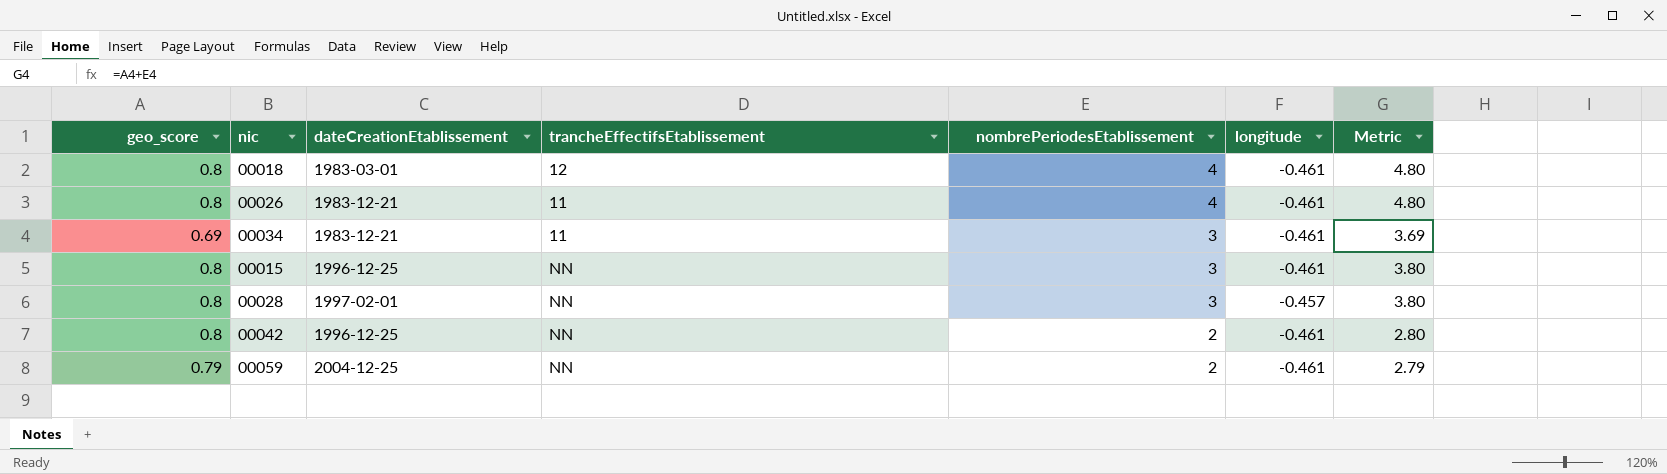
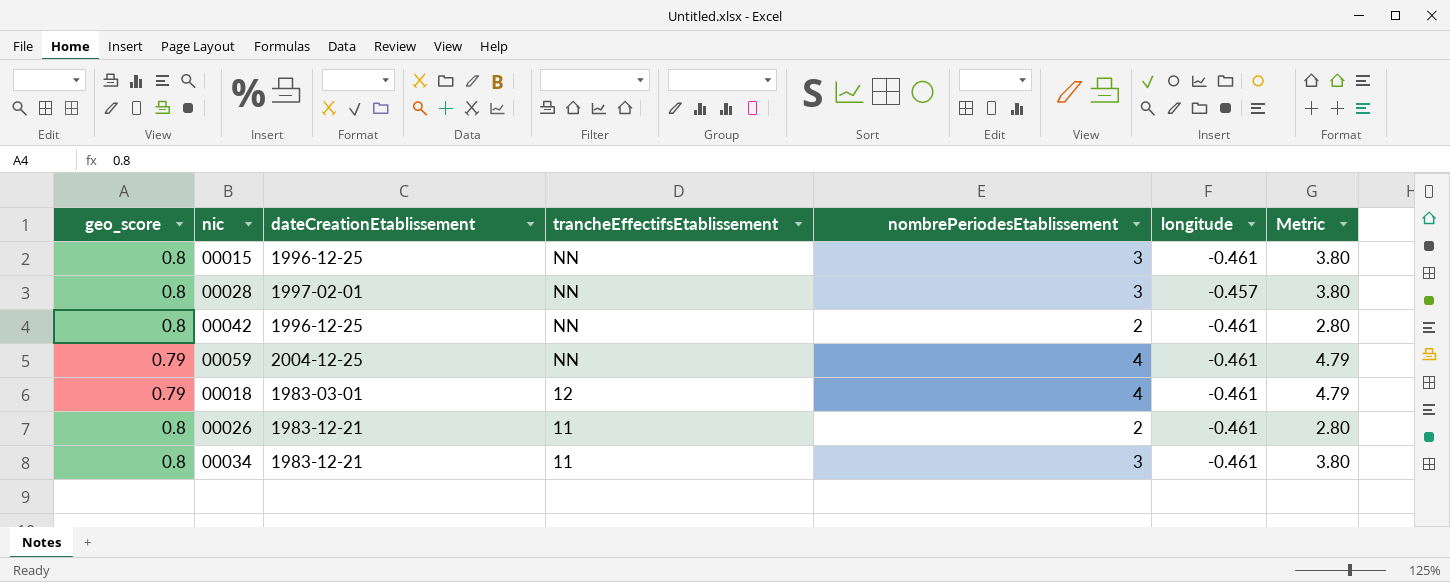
row order: nombrePeriodesEtablissement descending -> trancheEffectifsEtablissement descending
00059 | nombrePeriodesEtablissement: 2 -> 4
00059 | Metric: 2.79 -> 4.79
00018 | geo_score: 0.8 -> 0.79
00018 | Metric: 4.80 -> 4.79
00026 | nombrePeriodesEtablissement: 4 -> 2
00026 | Metric: 4.80 -> 2.80
00034 | geo_score: 0.69 -> 0.8
00034 | Metric: 3.69 -> 3.80

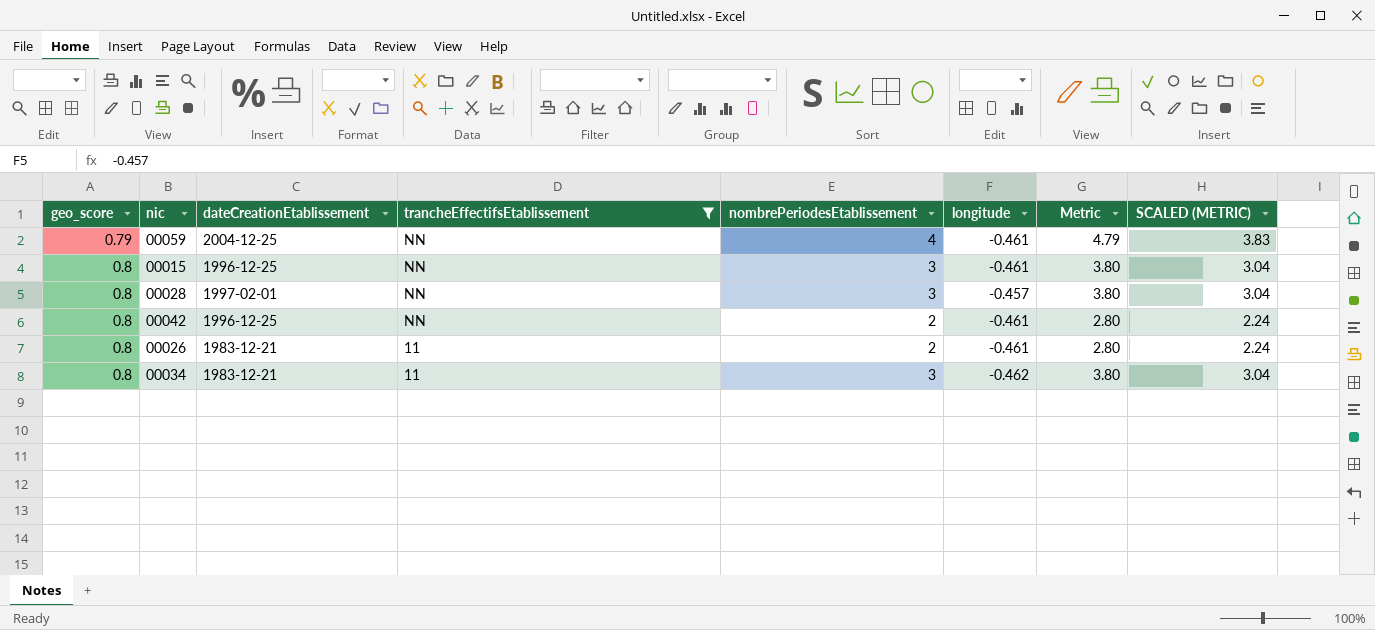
filter: none -> trancheEffectifsEtablissement != 12
row order: trancheEffectifsEtablissement descending -> geo_score ascending
column SCALED (METRIC) | formula: none -> [Metric] * 0.8
00034 | longitude: -0.461 -> -0.462

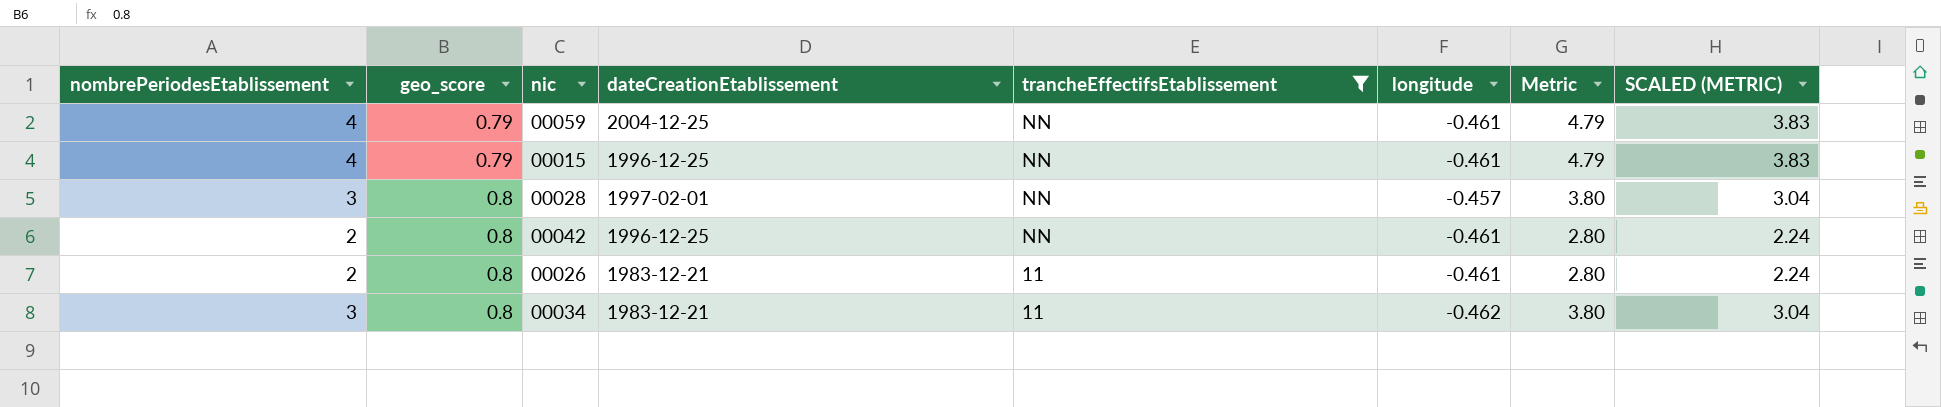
column nombrePeriodesEtablissement | position: 5 -> 1
00015 | nombrePeriodesEtablissement: 3 -> 4
00015 | geo_score: 0.8 -> 0.79
00015 | Metric: 3.80 -> 4.79
00015 | SCALED (METRIC): 3.04 -> 3.83

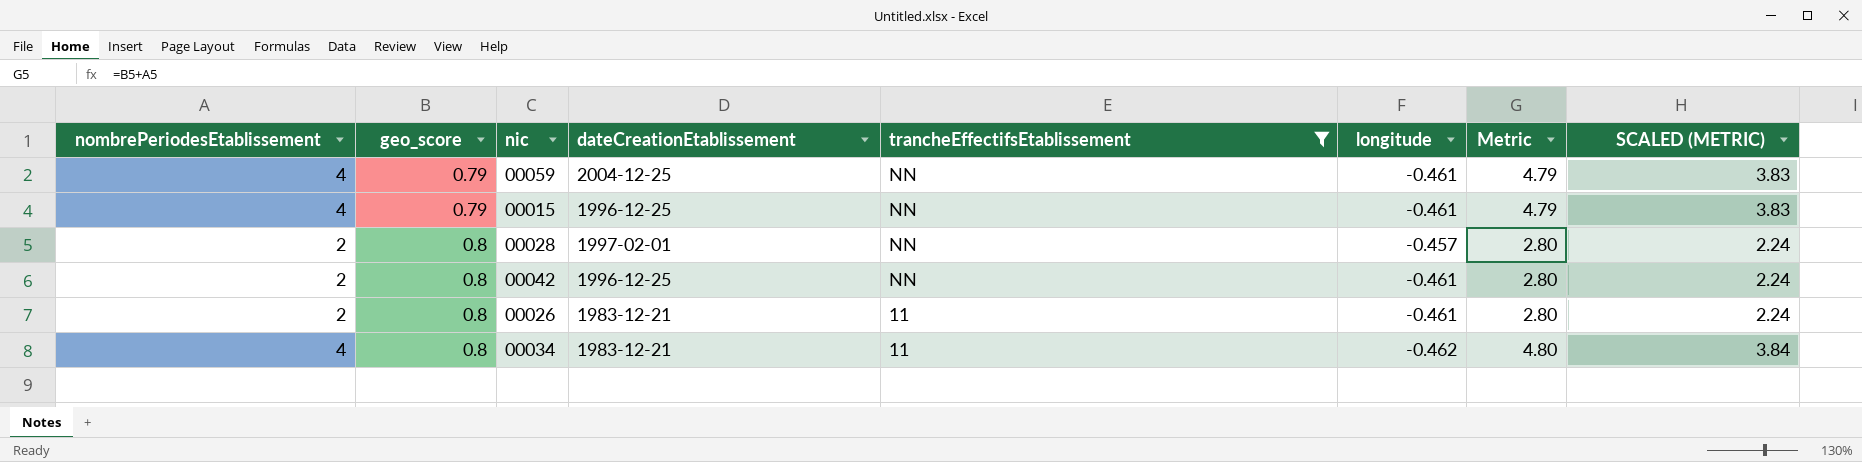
00028 | nombrePeriodesEtablissement: 3 -> 2
00028 | Metric: 3.80 -> 2.80
00028 | SCALED (METRIC): 3.04 -> 2.24
00034 | nombrePeriodesEtablissement: 3 -> 4
00034 | Metric: 3.80 -> 4.80
00034 | SCALED (METRIC): 3.04 -> 3.84

